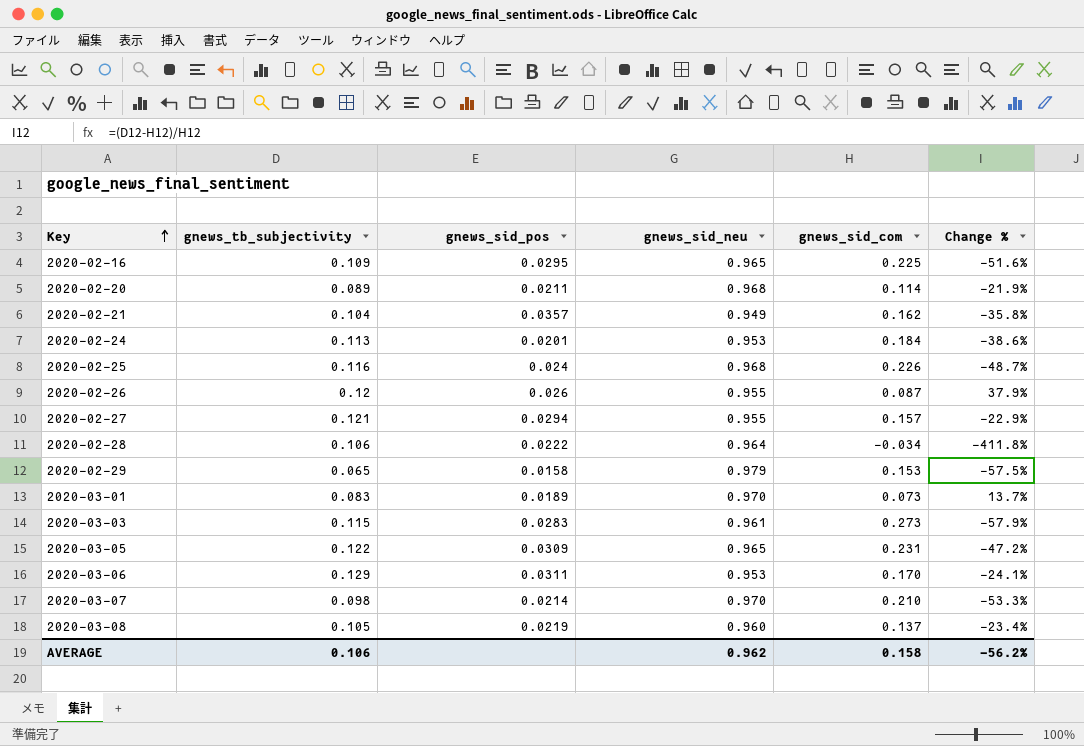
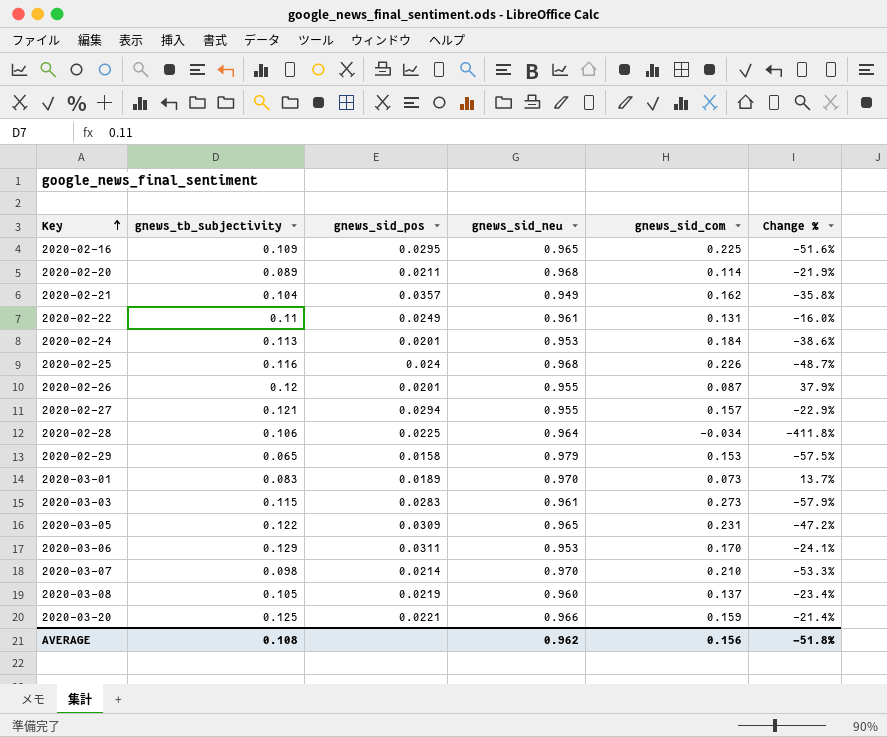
row 2020-02-22: none -> 0.11 | 0.0249 | 0.961 | 0.131 | -16.0%
2020-02-26 | gnews_sid_pos: 0.026 -> 0.0201
2020-02-28 | gnews_sid_pos: 0.0222 -> 0.0225
row 2020-03-20: none -> 0.125 | 0.0221 | 0.966 | 0.159 | -21.4%
AVERAGE | gnews_tb_subjectivity: 0.106 -> 0.108
AVERAGE | gnews_sid_com: 0.158 -> 0.156
AVERAGE | Change %: -56.2% -> -51.8%

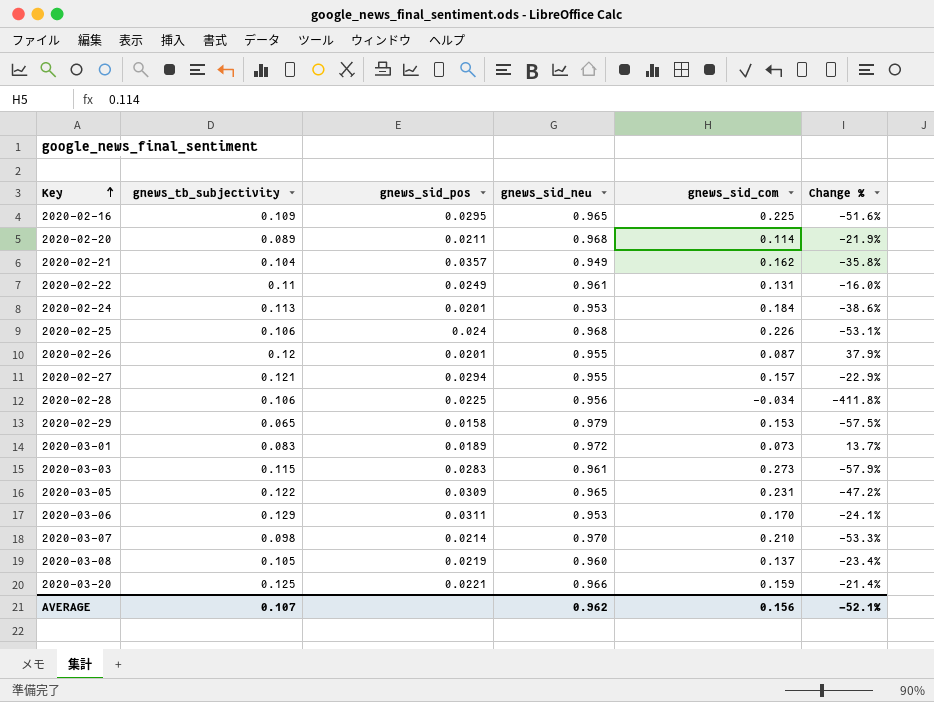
2020-02-25 | gnews_tb_subjectivity: 0.116 -> 0.106
2020-02-25 | Change %: -48.7% -> -53.1%
2020-02-28 | gnews_sid_neu: 0.964 -> 0.956
2020-03-01 | gnews_sid_neu: 0.970 -> 0.972
AVERAGE | gnews_tb_subjectivity: 0.108 -> 0.107
AVERAGE | Change %: -51.8% -> -52.1%

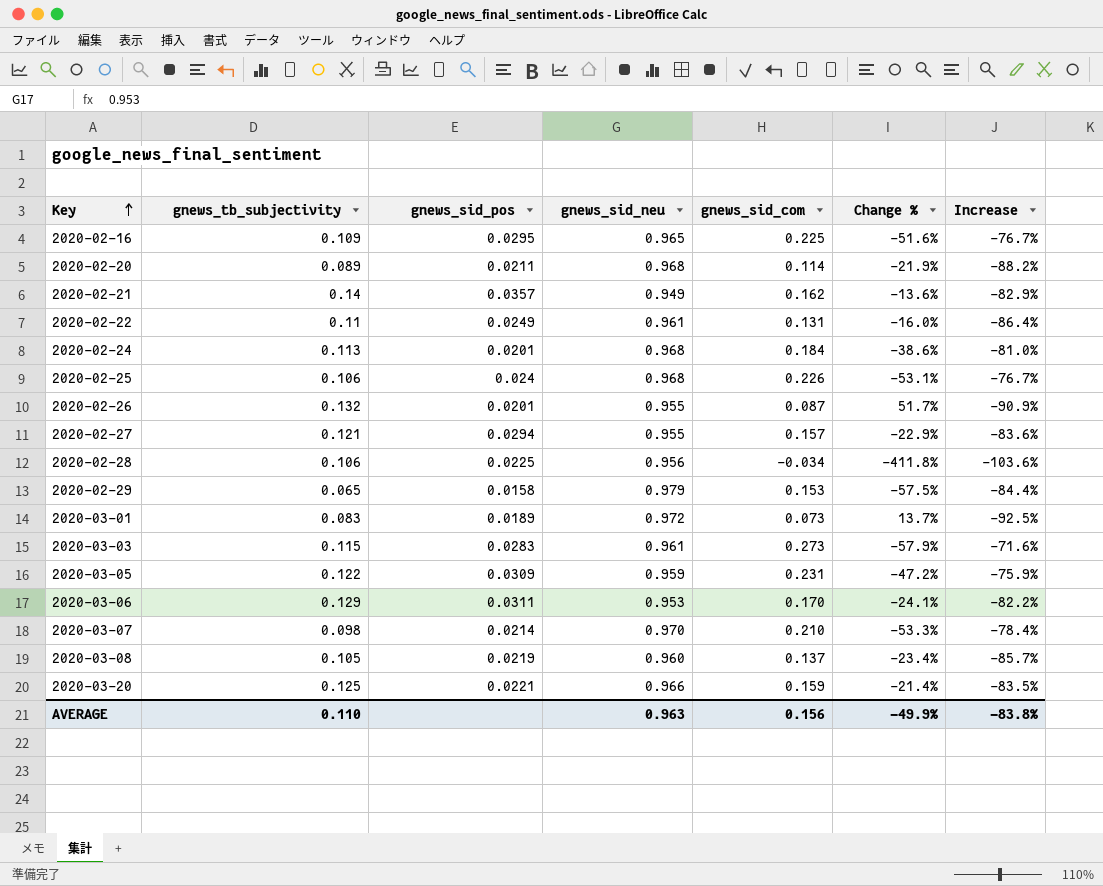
column Increase | formula: none -> ([gnews_sid_com] - [gnews_sid_neu]) / [gnews_sid_neu]
2020-02-21 | gnews_tb_subjectivity: 0.104 -> 0.14
2020-02-21 | Change %: -35.8% -> -13.6%
2020-02-24 | gnews_sid_neu: 0.953 -> 0.968
2020-02-26 | gnews_tb_subjectivity: 0.12 -> 0.132
2020-02-26 | Change %: 37.9% -> 51.7%
2020-03-05 | gnews_sid_neu: 0.965 -> 0.959
AVERAGE | gnews_tb_subjectivity: 0.107 -> 0.110
AVERAGE | gnews_sid_neu: 0.962 -> 0.963
AVERAGE | Change %: -52.1% -> -49.9%

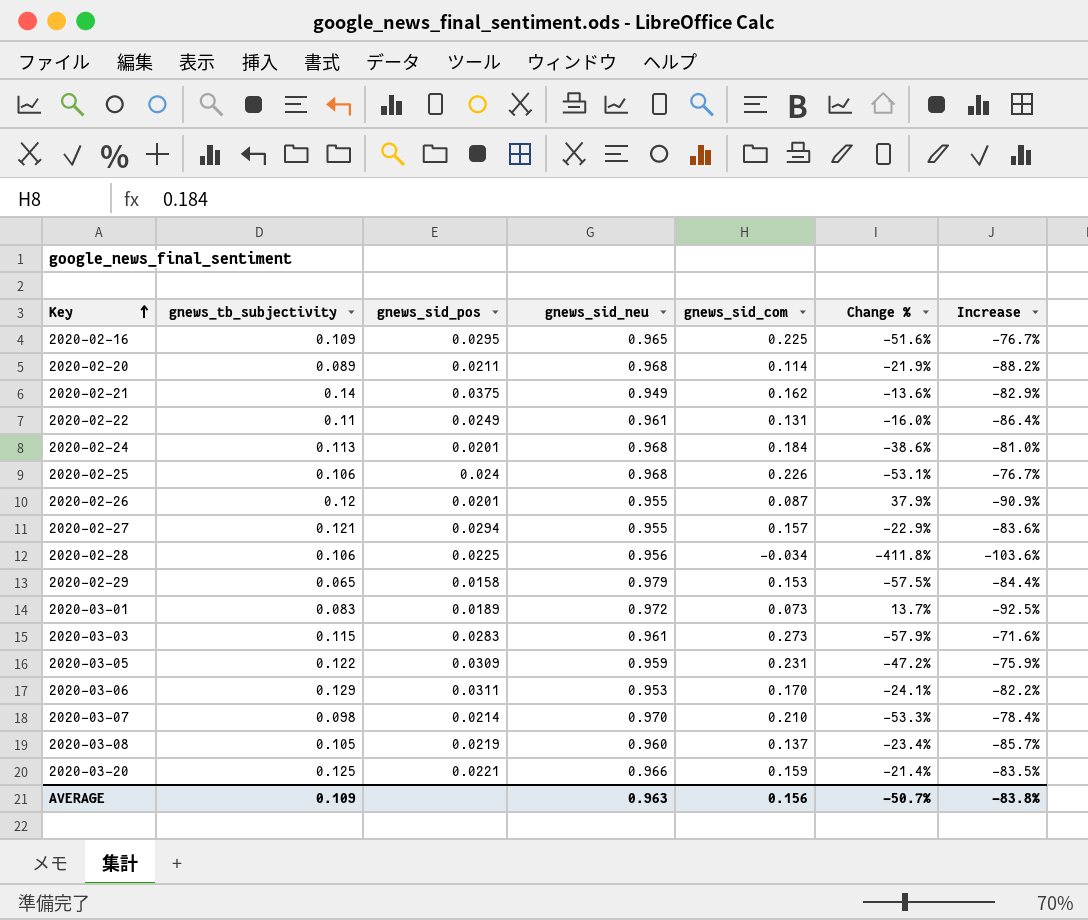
2020-02-21 | gnews_sid_pos: 0.0357 -> 0.0375
2020-02-26 | gnews_tb_subjectivity: 0.132 -> 0.12
2020-02-26 | Change %: 51.7% -> 37.9%
AVERAGE | gnews_tb_subjectivity: 0.110 -> 0.109
AVERAGE | Change %: -49.9% -> -50.7%

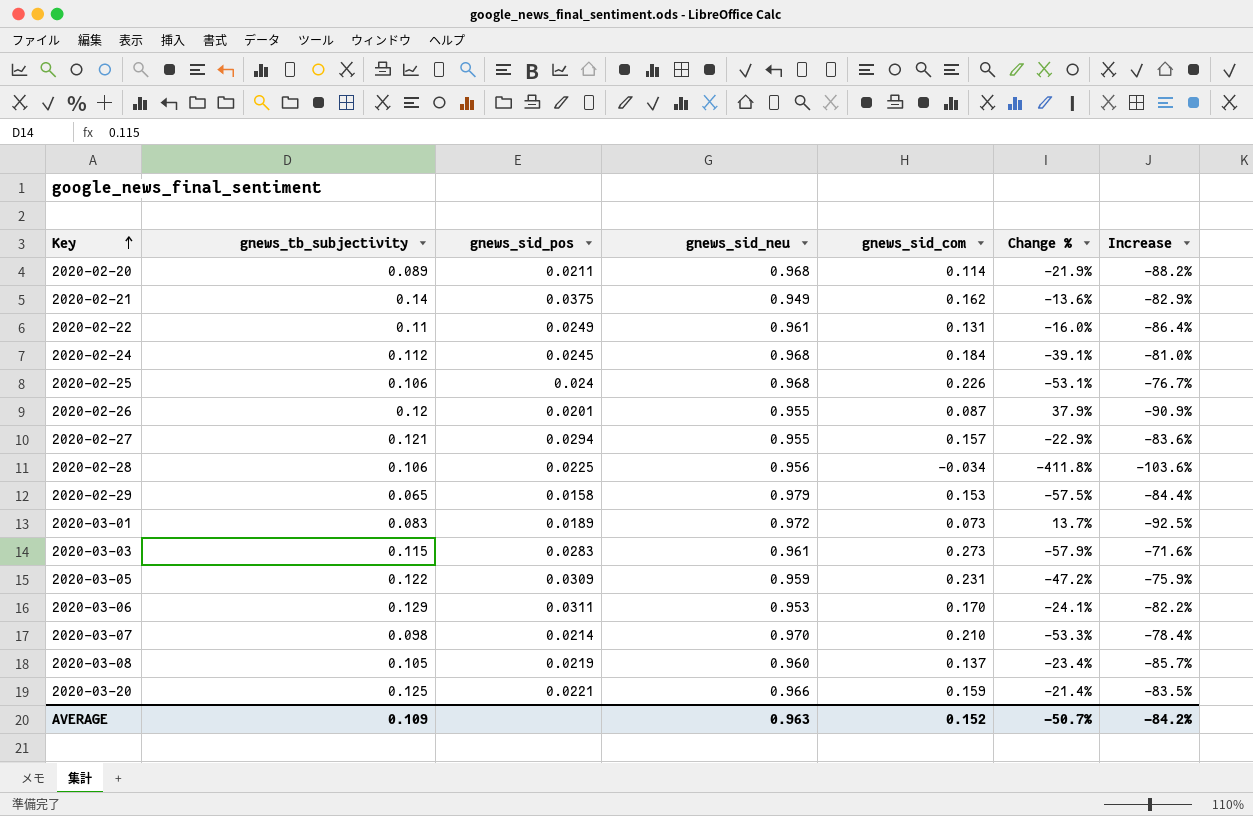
row 2020-02-16: 0.109 | 0.0295 | 0.965 | 0.225 | -51.6% | -76.7% -> none
2020-02-24 | gnews_tb_subjectivity: 0.113 -> 0.112
2020-02-24 | gnews_sid_pos: 0.0201 -> 0.0245
2020-02-24 | Change %: -38.6% -> -39.1%
AVERAGE | gnews_sid_com: 0.156 -> 0.152
AVERAGE | Increase: -83.8% -> -84.2%

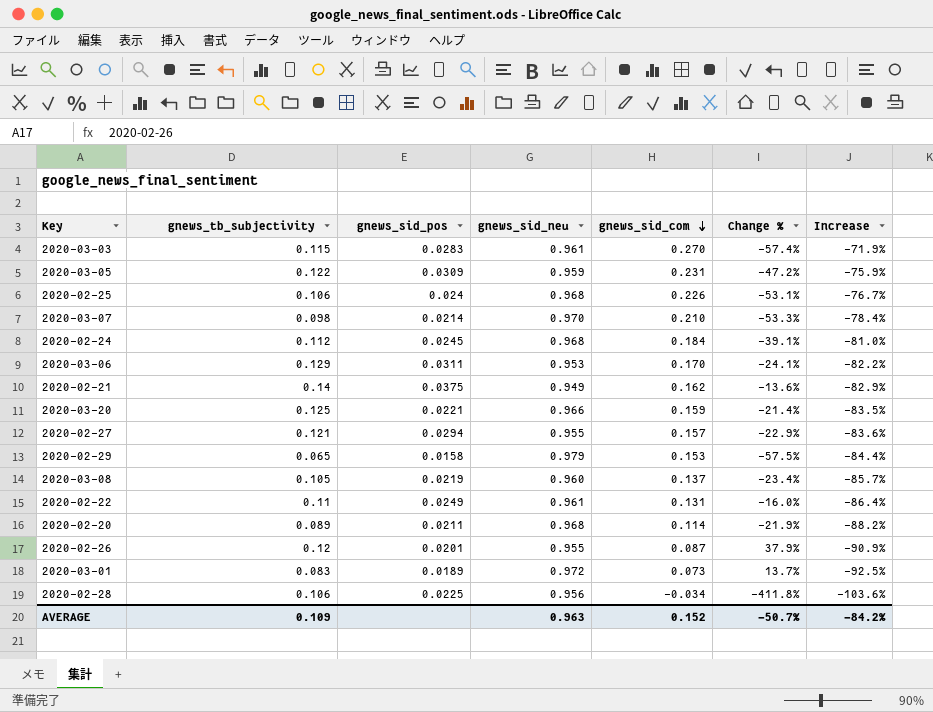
row order: Key ascending -> gnews_sid_com descending
2020-03-03 | gnews_sid_com: 0.273 -> 0.270
2020-03-03 | Change %: -57.9% -> -57.4%
2020-03-03 | Increase: -71.6% -> -71.9%

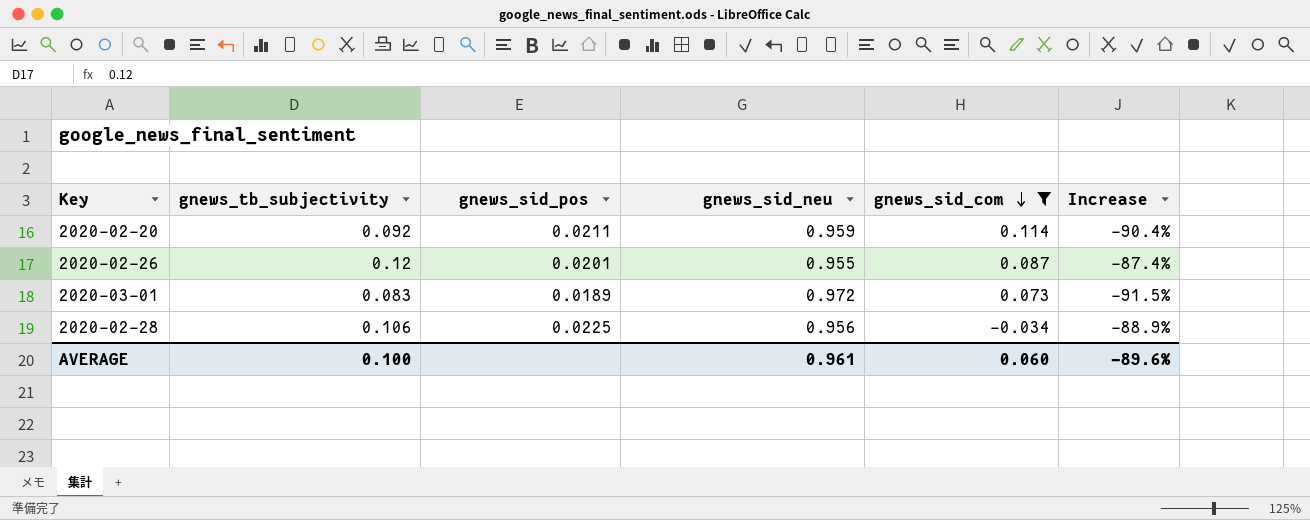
filter: none -> gnews_sid_com <= 0.114
column Change % | formula: ([gnews_tb_subjectivity] - [gnews_sid_com]) / [gnews_sid_com] -> none
column Increase | formula: ([gnews_sid_com] - [gnews_sid_neu]) / [gnews_sid_neu] -> ([gnews_tb_subjectivity] - [gnews_sid_neu]) / [gnews_sid_neu]
2020-02-20 | gnews_tb_subjectivity: 0.089 -> 0.092
2020-02-20 | gnews_sid_neu: 0.968 -> 0.959
AVERAGE | gnews_tb_subjectivity: 0.109 -> 0.100
AVERAGE | gnews_sid_neu: 0.963 -> 0.961
AVERAGE | gnews_sid_com: 0.152 -> 0.060
AVERAGE | Increase: -84.2% -> -89.6%

